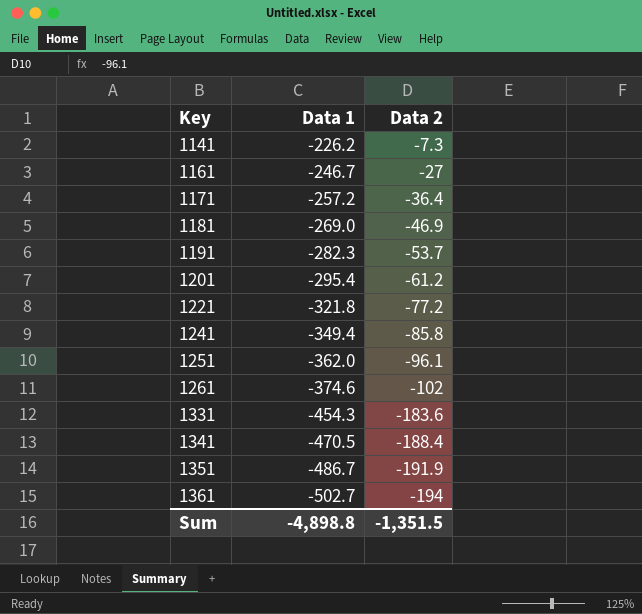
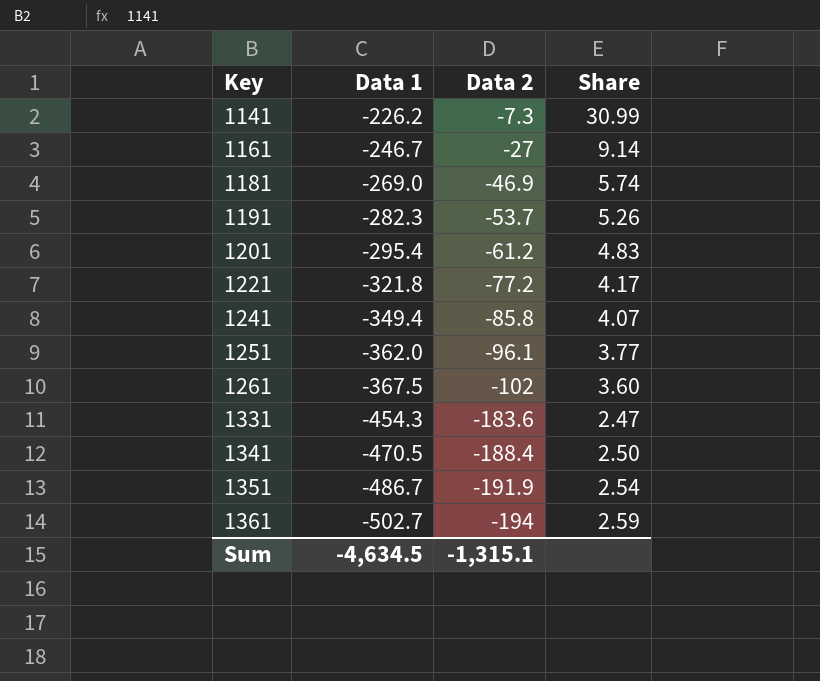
column Share | formula: none -> [Data 1] / [Data 2]
row 1171: -257.2 | -36.4 -> none
1261 | Data 1: -374.6 -> -367.5
Sum | Data 1: -4,898.8 -> -4,634.5
Sum | Data 2: -1,351.5 -> -1,315.1

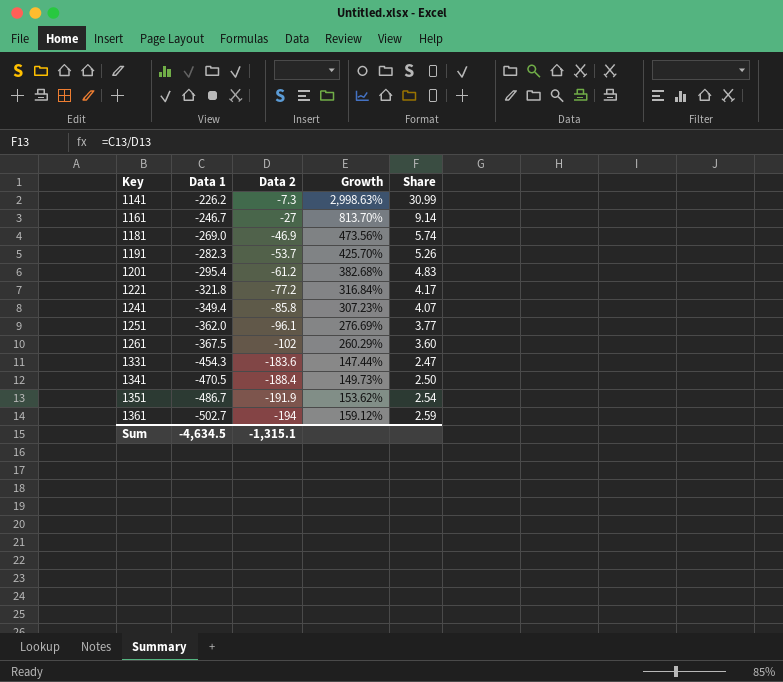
column Growth | formula: none -> ([Data 1] - [Data 2]) / [Data 2]

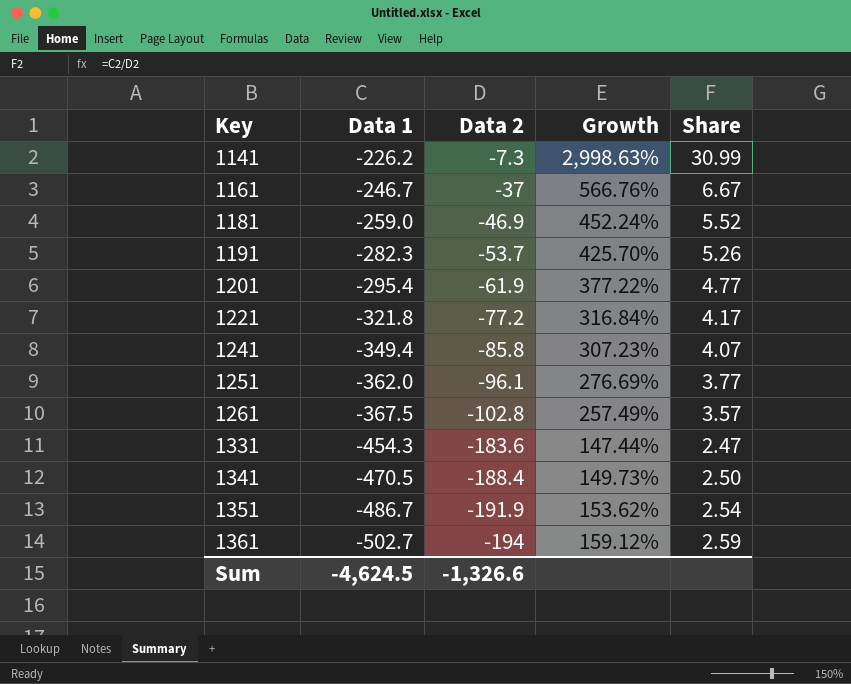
1161 | Data 2: -27 -> -37
1161 | Growth: 813.70% -> 566.76%
1161 | Share: 9.14 -> 6.67
1181 | Data 1: -269.0 -> -259.0
1181 | Growth: 473.56% -> 452.24%
1181 | Share: 5.74 -> 5.52
1201 | Data 2: -61.2 -> -61.9
1201 | Growth: 382.68% -> 377.22%
1201 | Share: 4.83 -> 4.77
1261 | Data 2: -102 -> -102.8
1261 | Growth: 260.29% -> 257.49%
1261 | Share: 3.60 -> 3.57
Sum | Data 1: -4,634.5 -> -4,624.5
Sum | Data 2: -1,315.1 -> -1,326.6

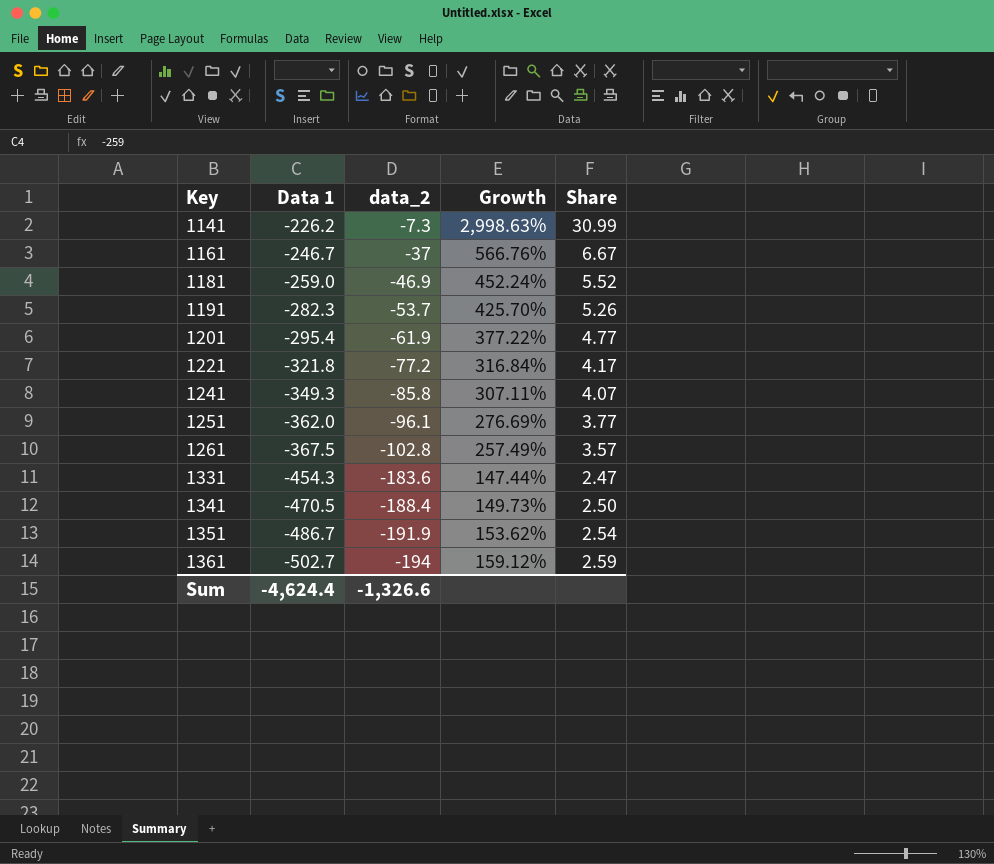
column name: Data 2 -> data_2
1241 | Data 1: -349.4 -> -349.3
1241 | Growth: 307.23% -> 307.11%
Sum | Data 1: -4,624.5 -> -4,624.4

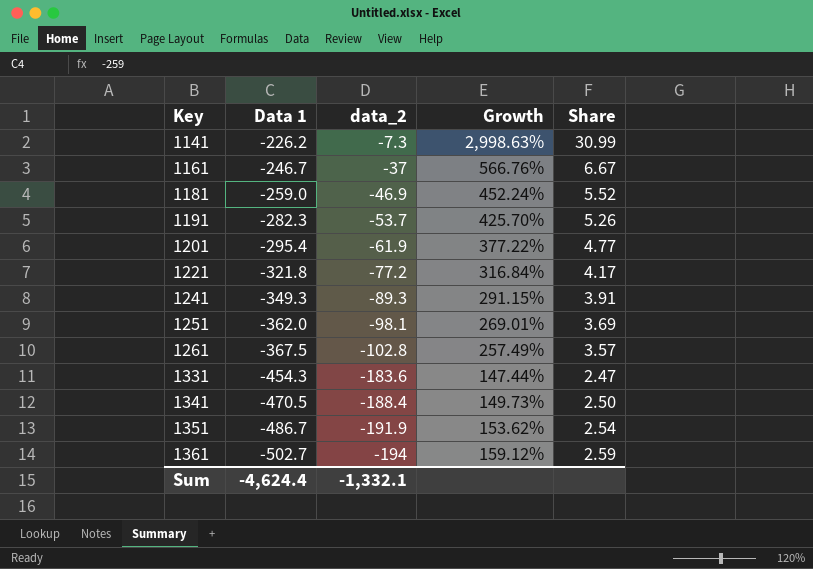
1241 | data_2: -85.8 -> -89.3
1241 | Growth: 307.11% -> 291.15%
1241 | Share: 4.07 -> 3.91
1251 | data_2: -96.1 -> -98.1
1251 | Growth: 276.69% -> 269.01%
1251 | Share: 3.77 -> 3.69
Sum | data_2: -1,326.6 -> -1,332.1

